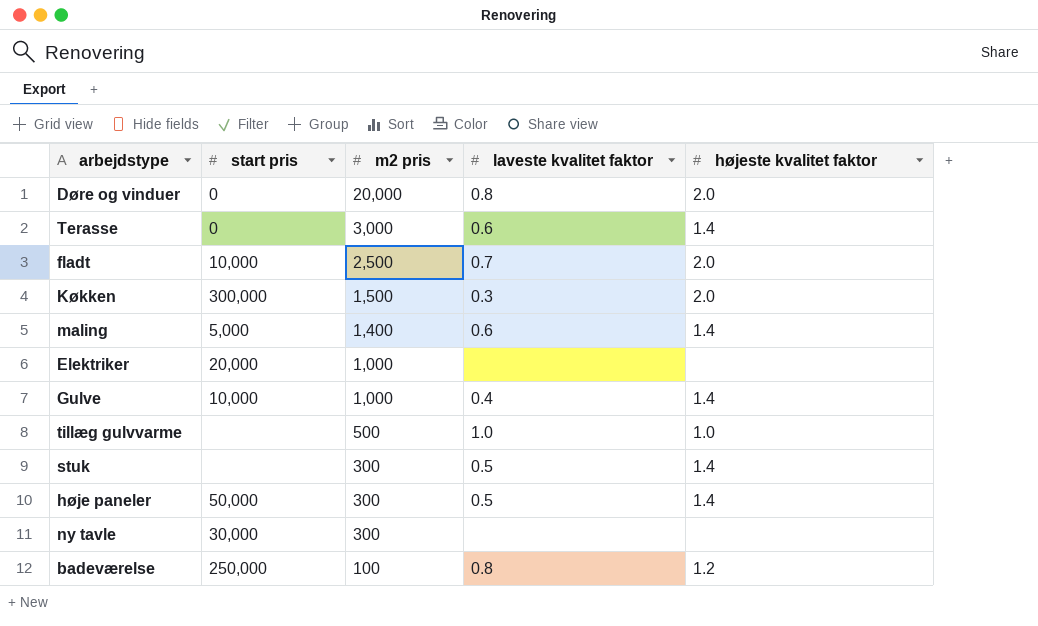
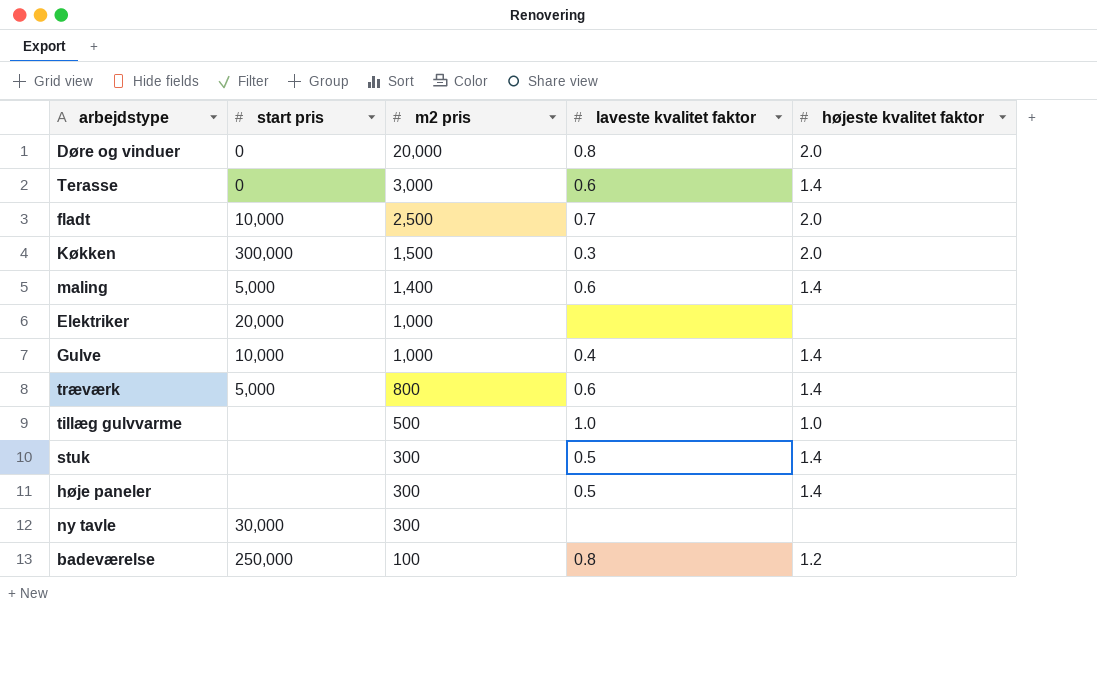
row træværk: none -> 5,000 | 800 | 0.6 | 1.4
høje paneler | start pris: 50,000 -> none

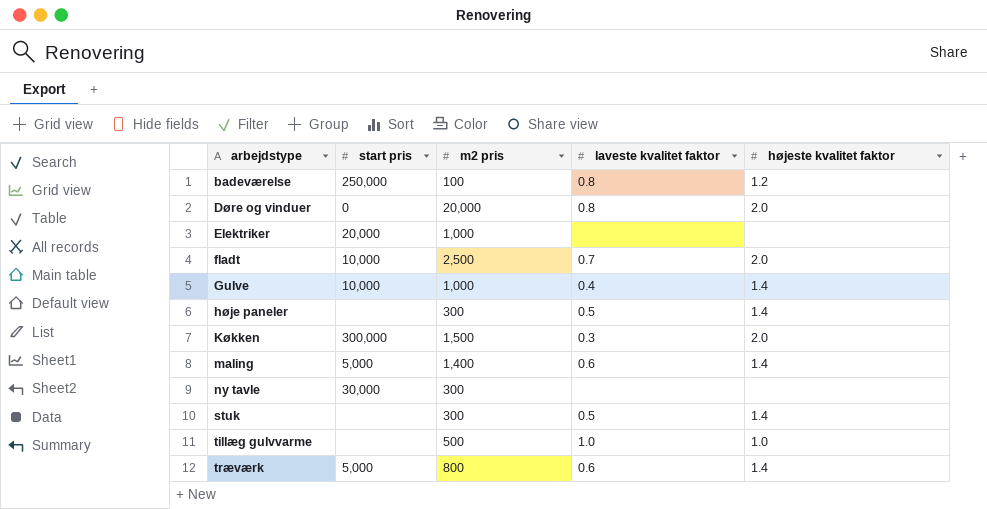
row order: m2 pris descending -> arbejdstype ascending
row Terasse: 0 | 3,000 | 0.6 | 1.4 -> none

